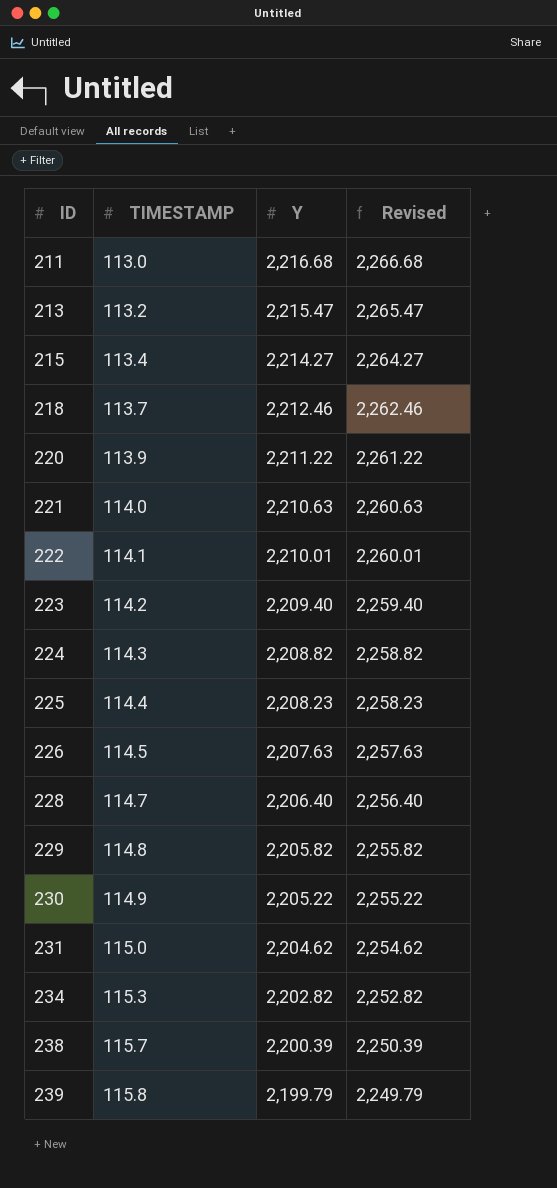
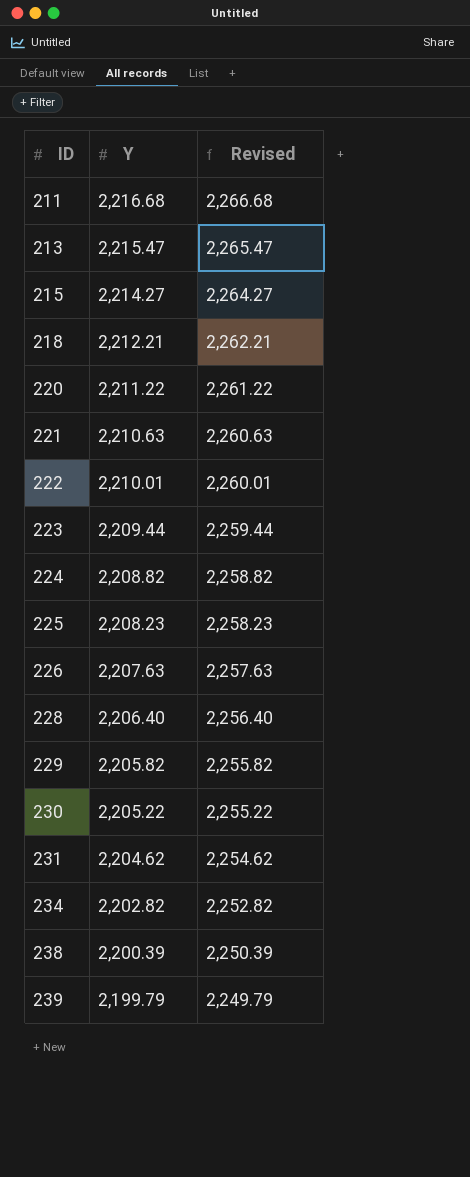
column TIMESTAMP | position: 2 -> none
218 | Y: 2,212.46 -> 2,212.21
218 | Revised: 2,262.46 -> 2,262.21
223 | Y: 2,209.40 -> 2,209.44
223 | Revised: 2,259.40 -> 2,259.44

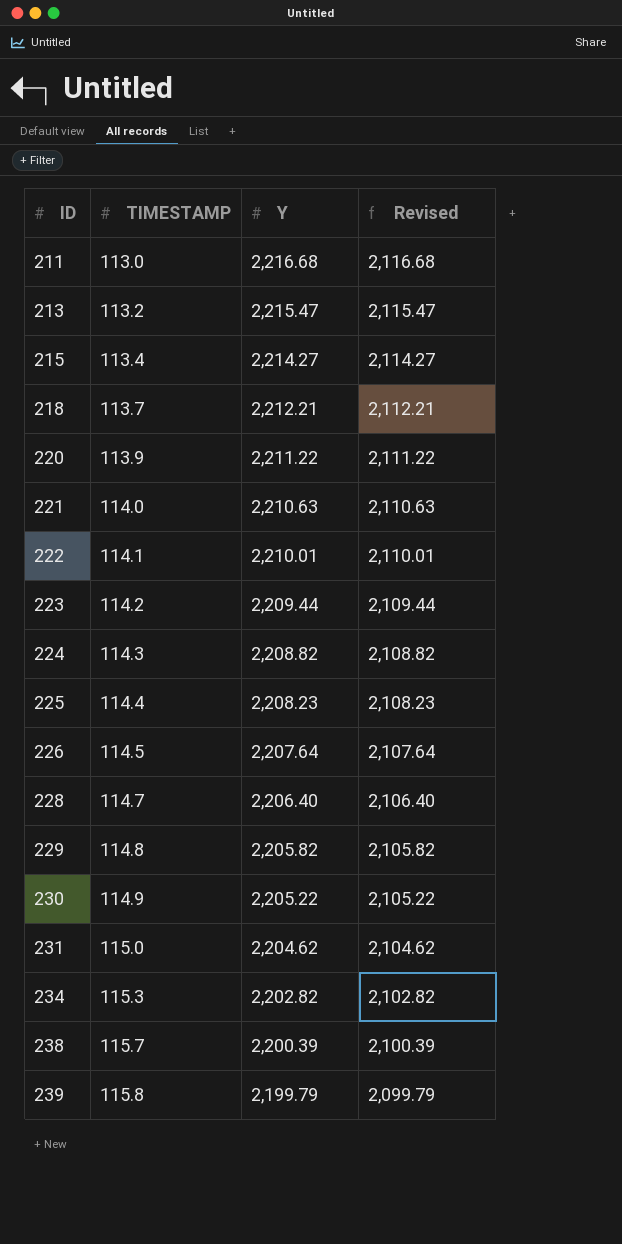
column TIMESTAMP | position: none -> 2
column Revised | formula: [Y] + 50 -> [Y] - 100
226 | Y: 2,207.63 -> 2,207.64

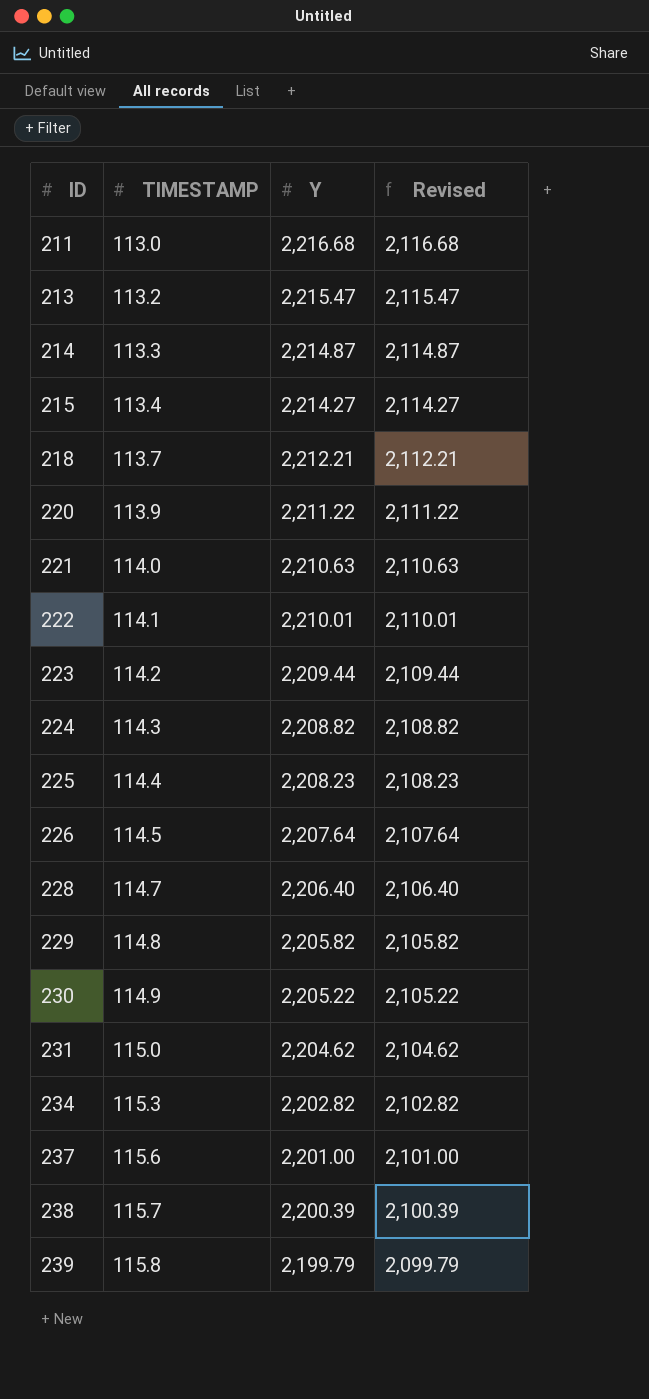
row 214: none -> 113.3 | 2,214.87 | 2,114.87
row 237: none -> 115.6 | 2,201.00 | 2,101.00

